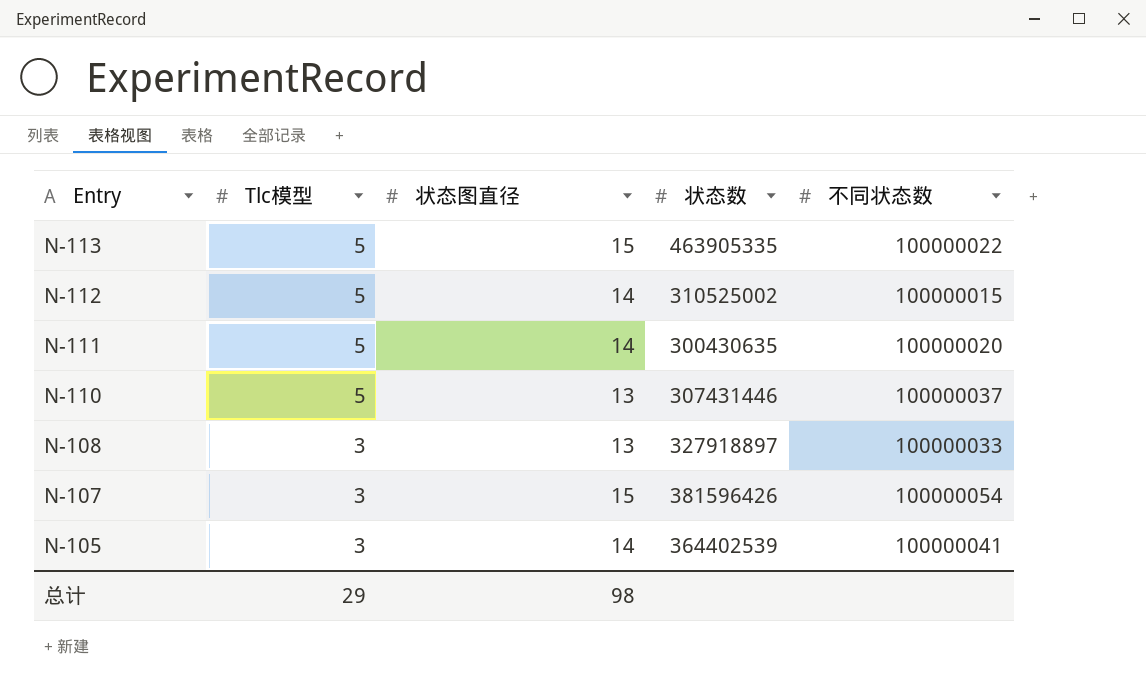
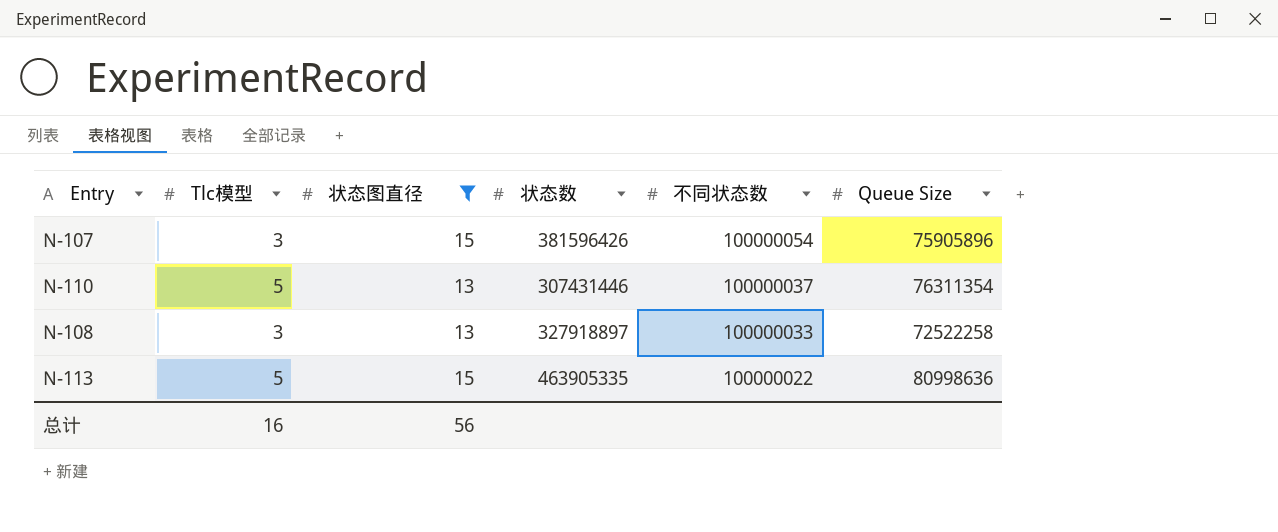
filter: none -> 状态图直径 != 14
row order: Entry descending -> 不同状态数 descending
column Queue Size | position: none -> 6
总计 | Tlc模型: 29 -> 16
总计 | 状态图直径: 98 -> 56

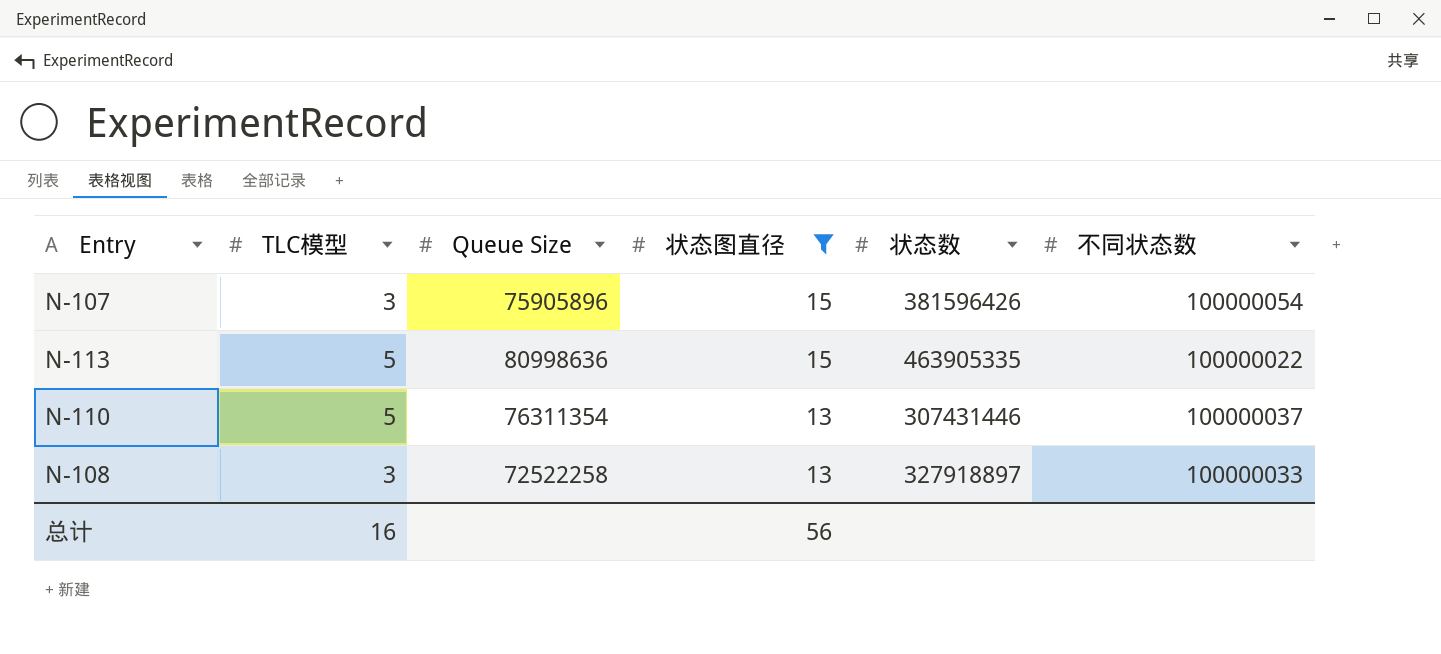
row order: 不同状态数 descending -> 状态图直径 descending
column name: Tlc模型 -> TLC模型
column Queue Size | position: 6 -> 3

